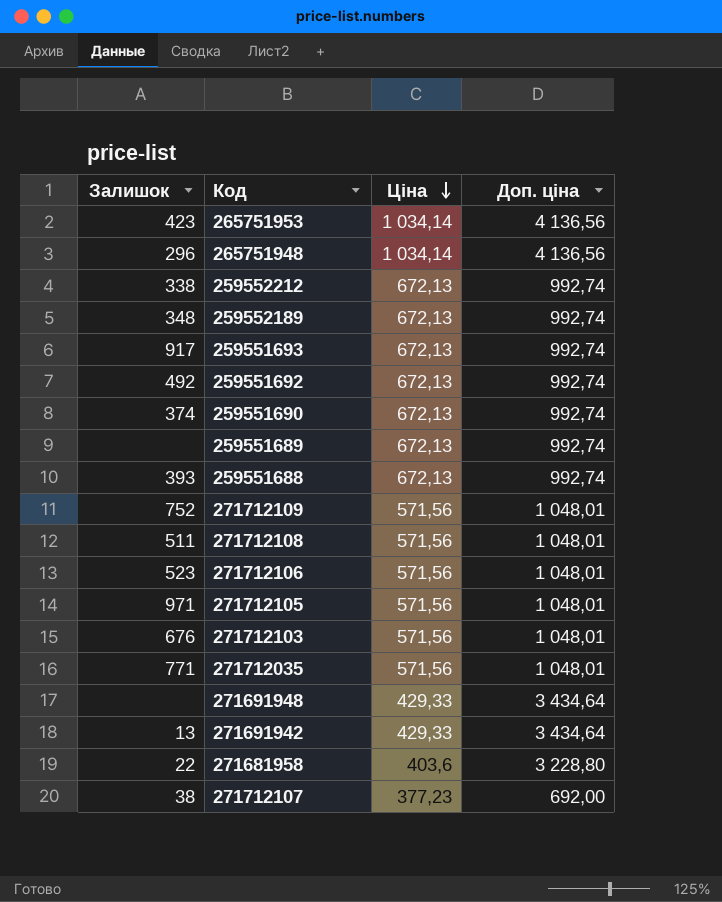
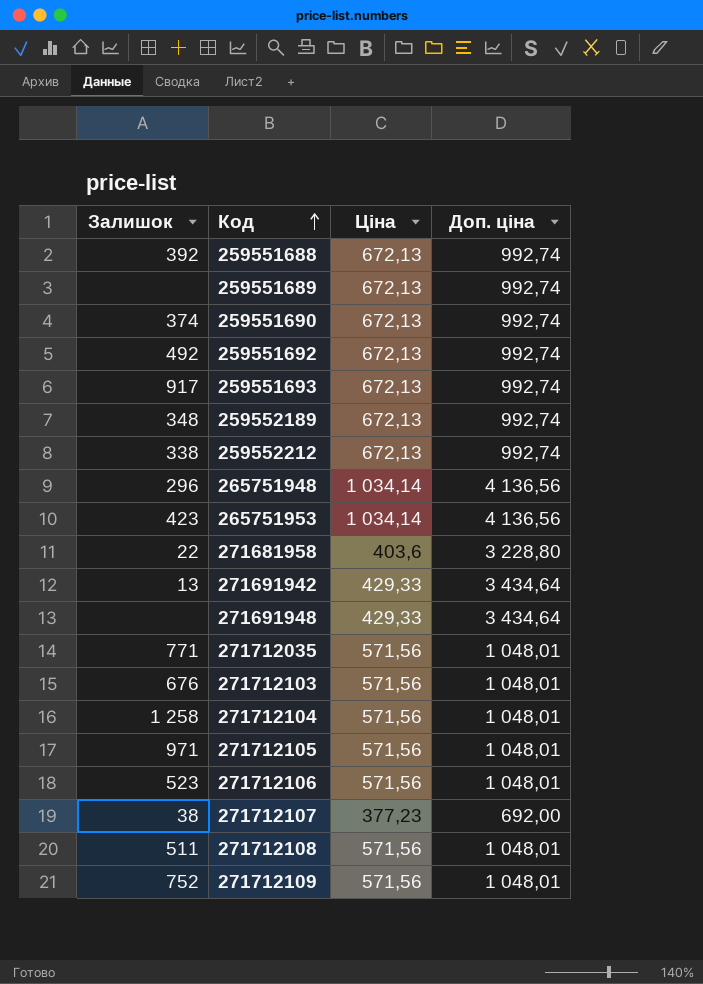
row order: Ціна descending -> Код ascending
259551688 | Залишок: 393 -> 392
row 271712104: none -> 1 258 | 571,56 | 1 048,01

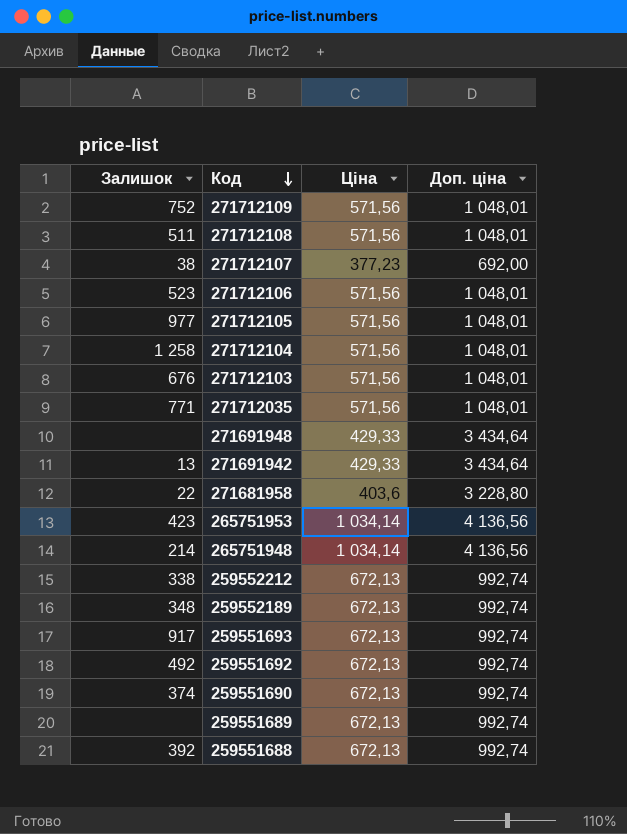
row order: Код ascending -> Код descending
271712105 | Залишок: 971 -> 977
265751948 | Залишок: 296 -> 214

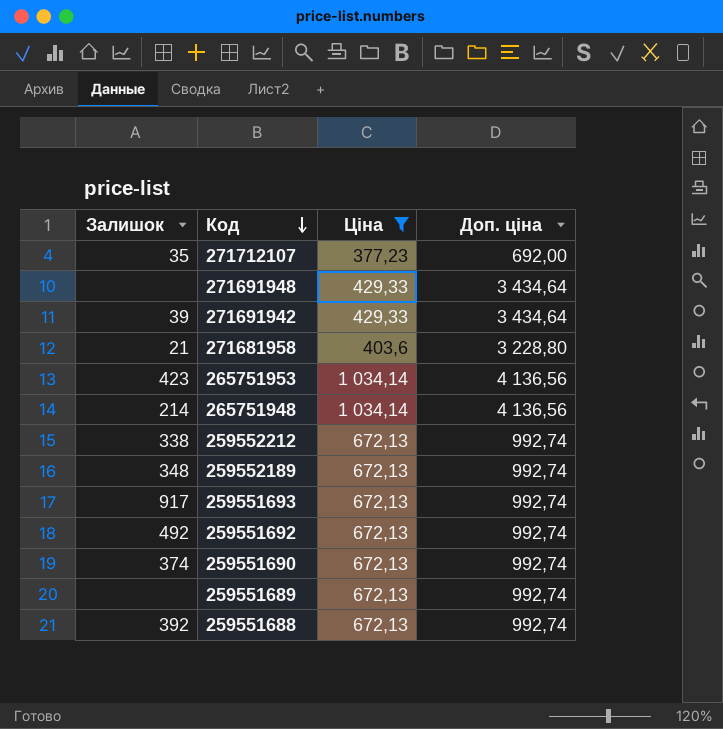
filter: none -> Ціна != 571,56
271712107 | Залишок: 38 -> 35
271691942 | Залишок: 13 -> 39
271681958 | Залишок: 22 -> 21

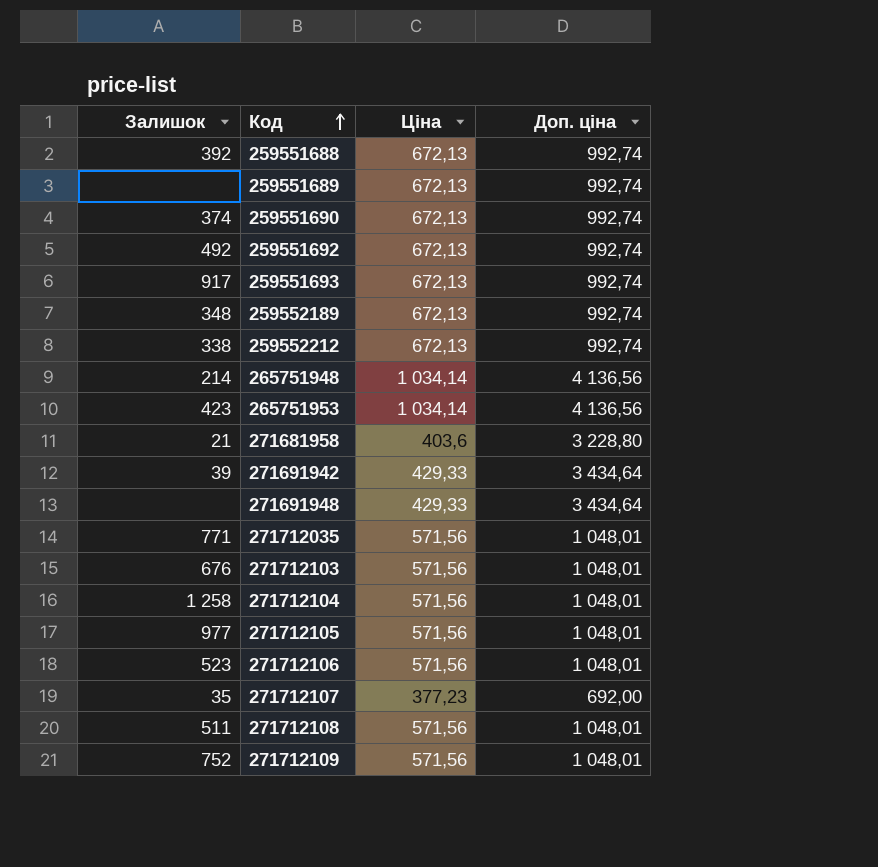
filter: Ціна != 571,56 -> none
row order: Код descending -> Код ascending

